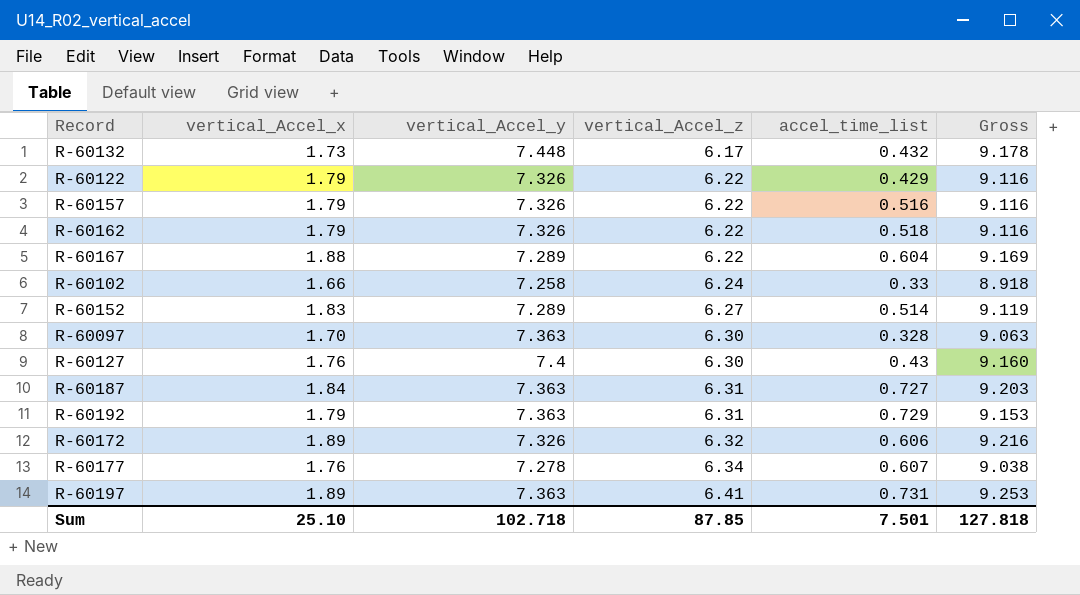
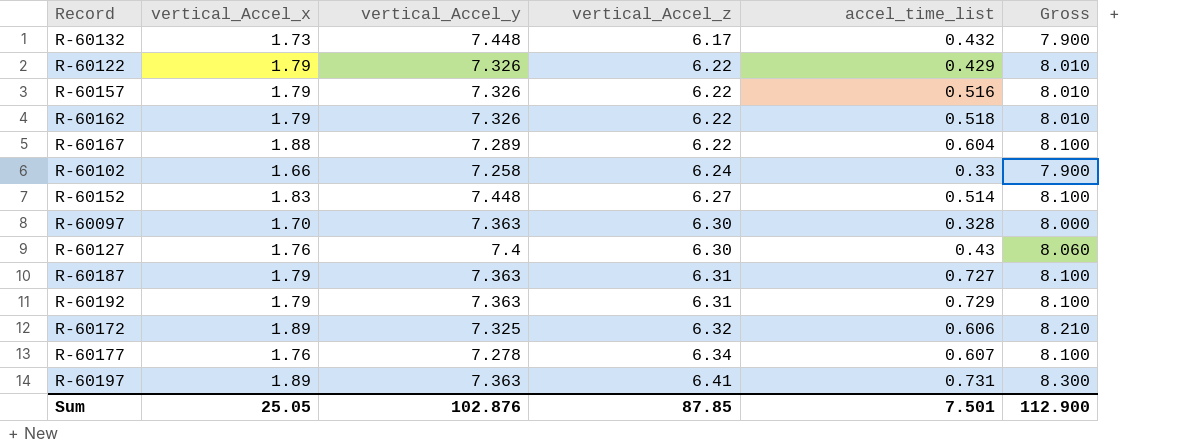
column Gross | formula: [vertical_Accel_x] + [vertical_Accel_y] -> [vertical_Accel_x] + [vertical_Accel_z]
R-60152 | vertical_Accel_y: 7.289 -> 7.448
R-60187 | vertical_Accel_x: 1.84 -> 1.79
R-60172 | vertical_Accel_y: 7.326 -> 7.325
Sum | vertical_Accel_x: 25.10 -> 25.05
Sum | vertical_Accel_y: 102.718 -> 102.876
Sum | Gross: 127.818 -> 112.900

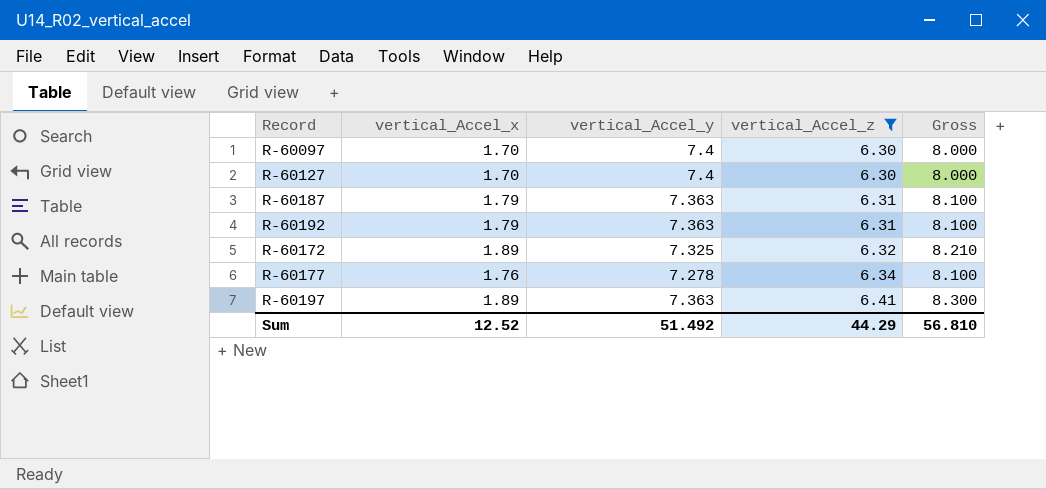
filter: none -> vertical_Accel_z >= 6.30
column accel_time_list | position: 5 -> none
R-60097 | vertical_Accel_y: 7.363 -> 7.4
R-60127 | vertical_Accel_x: 1.76 -> 1.70
R-60127 | Gross: 8.060 -> 8.000
Sum | vertical_Accel_x: 25.05 -> 12.52
Sum | vertical_Accel_y: 102.876 -> 51.492
Sum | vertical_Accel_z: 87.85 -> 44.29
Sum | Gross: 112.900 -> 56.810

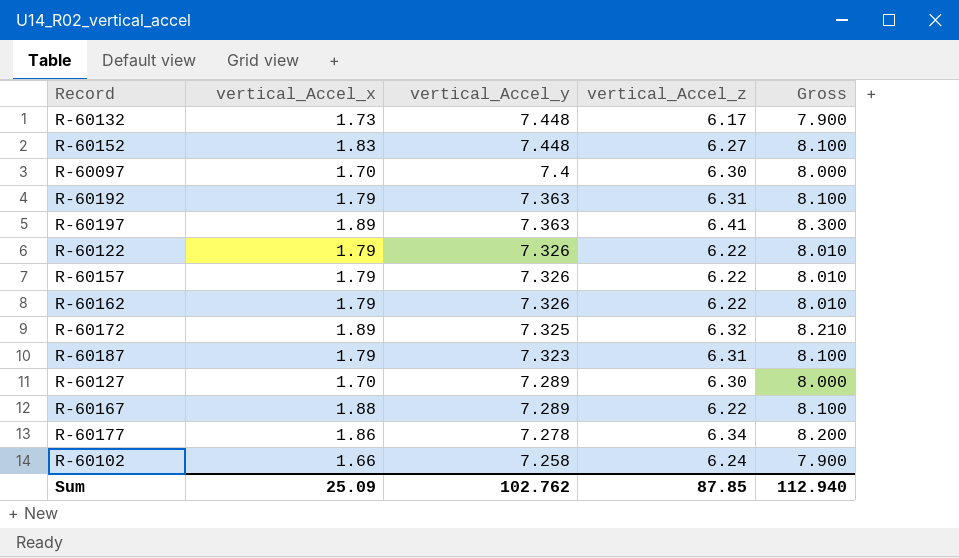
filter: vertical_Accel_z >= 6.30 -> none
row order: vertical_Accel_z ascending -> vertical_Accel_y descending
R-60187 | vertical_Accel_y: 7.363 -> 7.323
R-60127 | vertical_Accel_y: 7.4 -> 7.289
R-60177 | vertical_Accel_x: 1.76 -> 1.86
R-60177 | Gross: 8.100 -> 8.200
Sum | vertical_Accel_x: 12.52 -> 25.09
Sum | vertical_Accel_y: 51.492 -> 102.762
Sum | vertical_Accel_z: 44.29 -> 87.85
Sum | Gross: 56.810 -> 112.940

